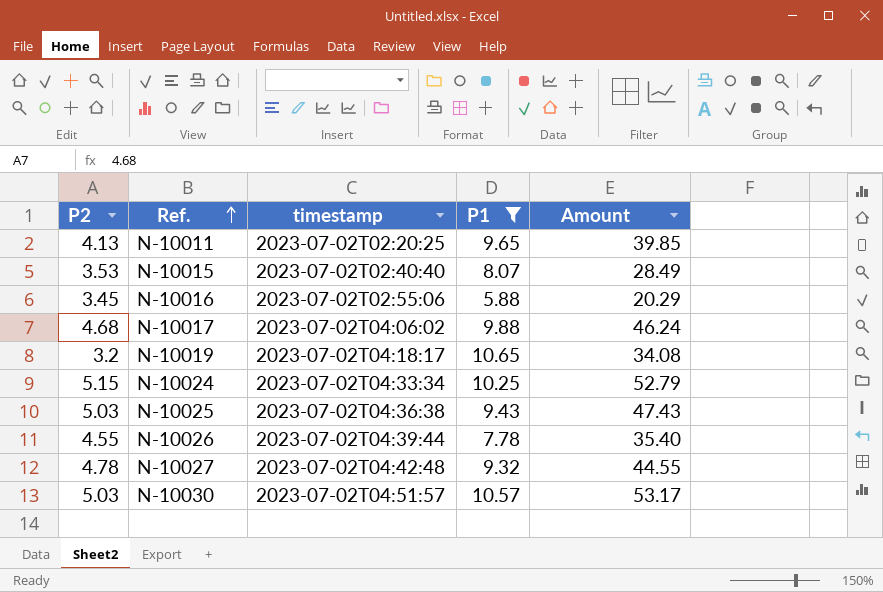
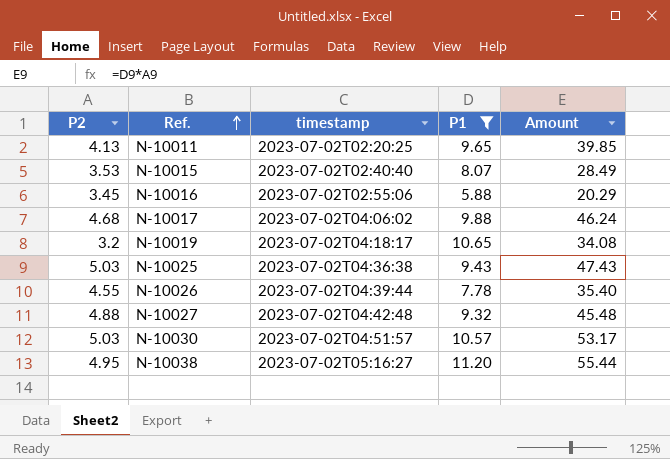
row N-10024: 5.15 | 2023-07-02T04:33:34 | 10.25 | 52.79 -> none
N-10027 | P2: 4.78 -> 4.88
N-10027 | Amount: 44.55 -> 45.48
row N-10038: none -> 4.95 | 2023-07-02T05:16:27 | 11.20 | 55.44

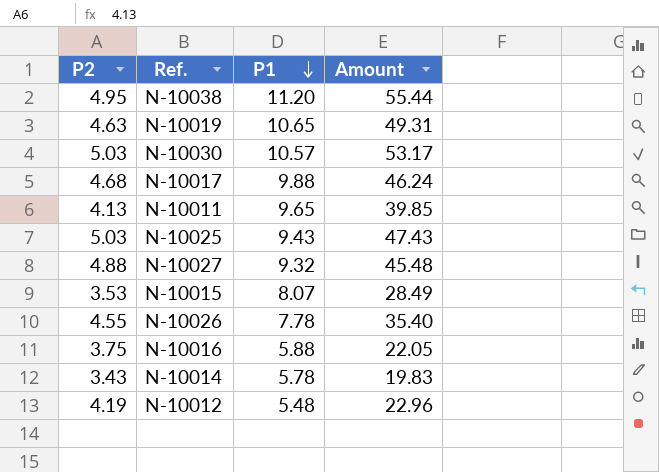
filter: P1 >= 5.88 -> none
row order: Ref. ascending -> P1 descending
column timestamp | position: 3 -> none
N-10019 | P2: 3.2 -> 4.63
N-10019 | Amount: 34.08 -> 49.31
N-10016 | P2: 3.45 -> 3.75
N-10016 | Amount: 20.29 -> 22.05

